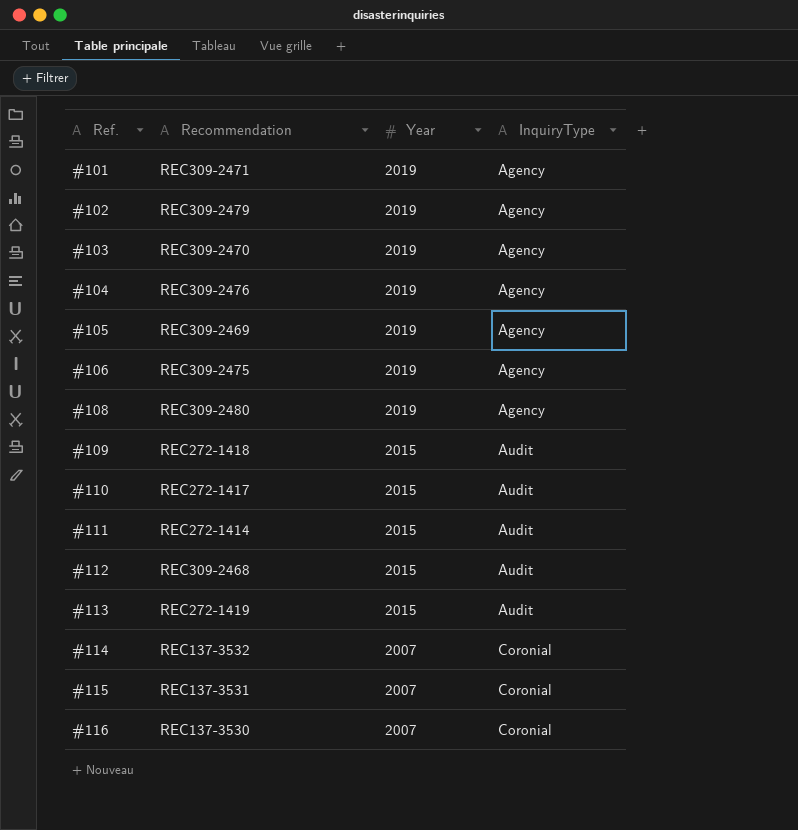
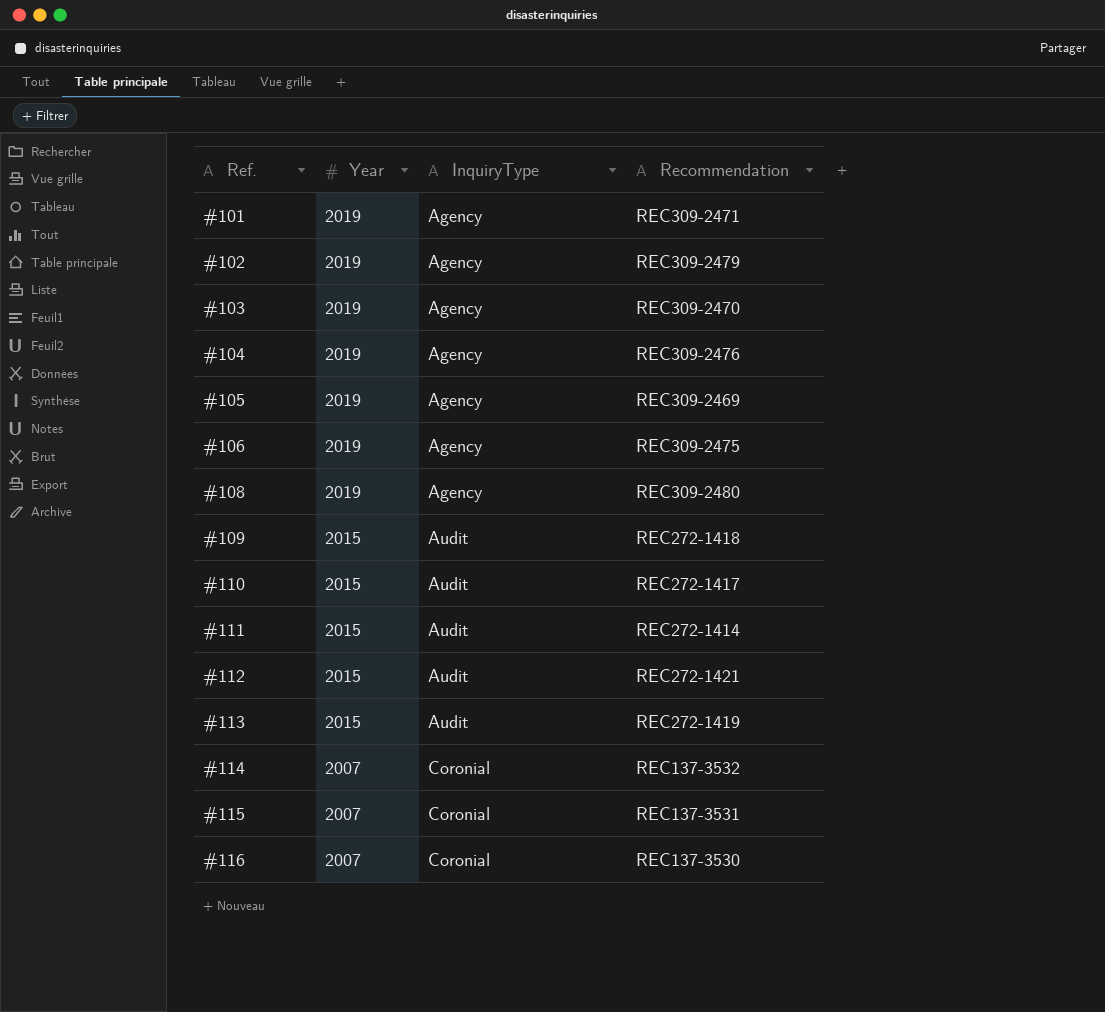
column Recommendation | position: 2 -> 4
#112 | Recommendation: REC309-2468 -> REC272-1421

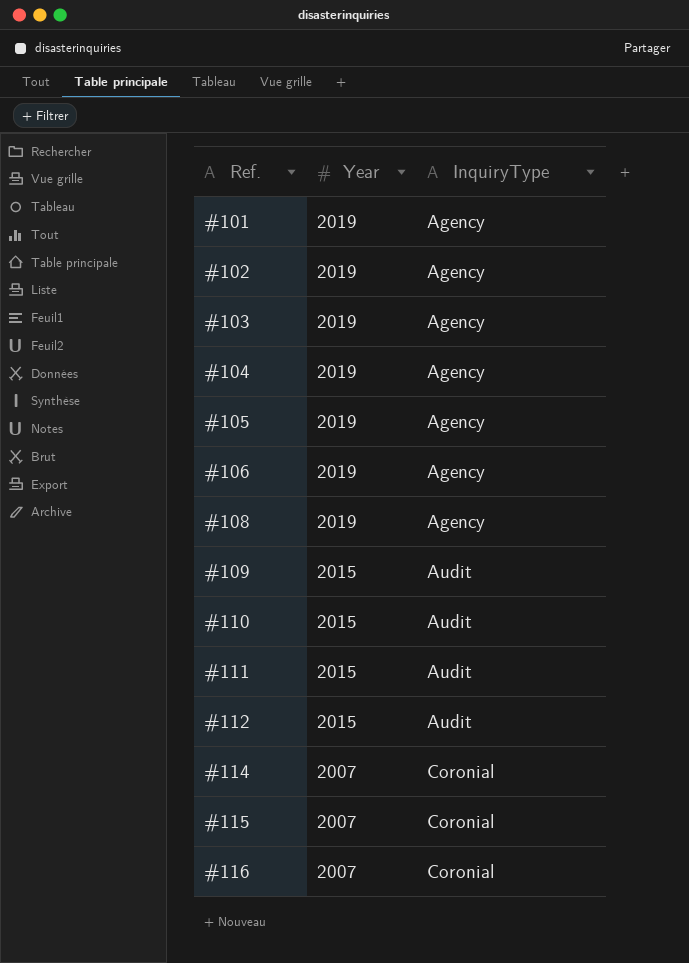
column Recommendation | position: 4 -> none
row #113: 2015 | Audit | REC272-1419 -> none

